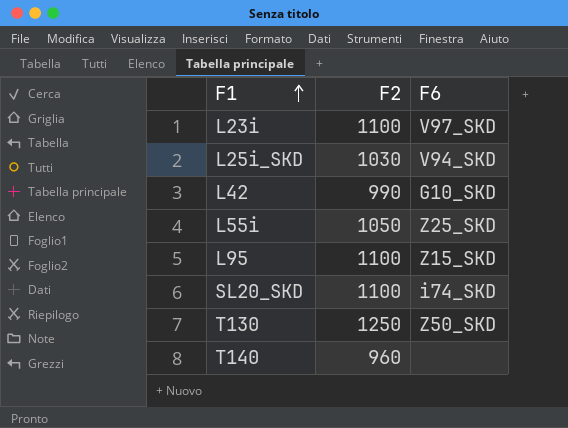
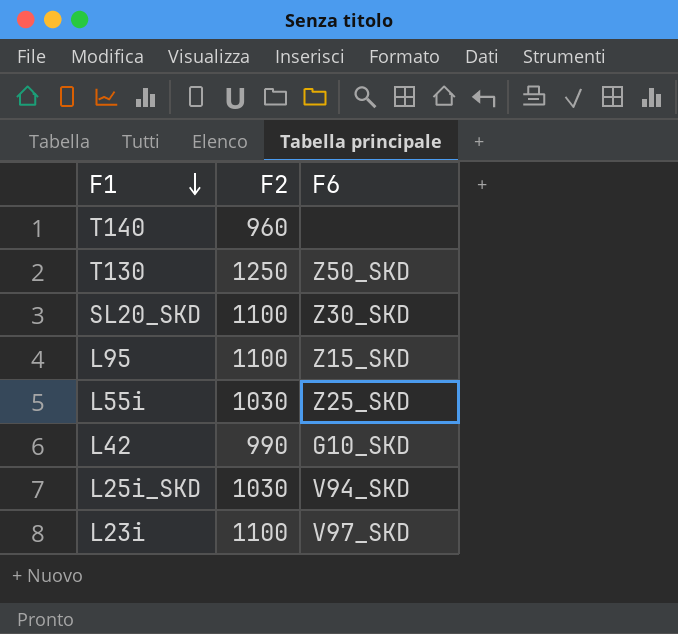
row order: F1 ascending -> F1 descending
SL20_SKD | F6: i74_SKD -> Z30_SKD
L55i | F2: 1050 -> 1030

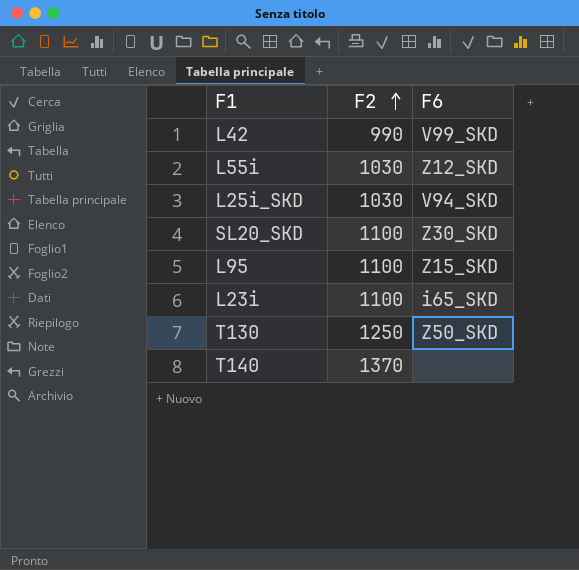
row order: F1 descending -> F2 ascending
L42 | F6: G10_SKD -> V99_SKD
L55i | F6: Z25_SKD -> Z12_SKD
L23i | F6: V97_SKD -> i65_SKD
T140 | F2: 960 -> 1370

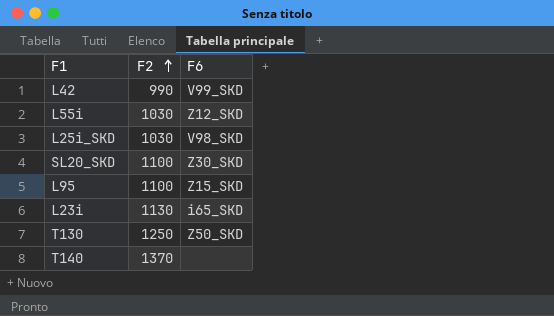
L25i_SKD | F6: V94_SKD -> V98_SKD
L23i | F2: 1100 -> 1130

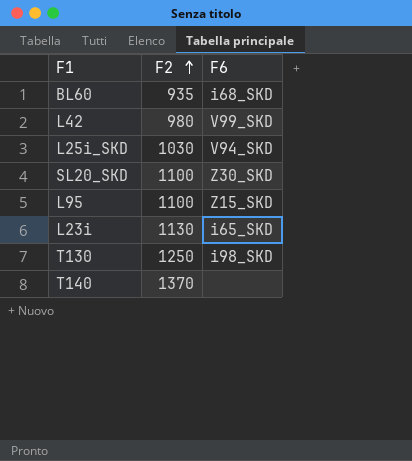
row L55i: 1030 | Z12_SKD -> none
row BL60: none -> 935 | i68_SKD
L42 | F2: 990 -> 980
L25i_SKD | F6: V98_SKD -> V94_SKD
T130 | F6: Z50_SKD -> i98_SKD

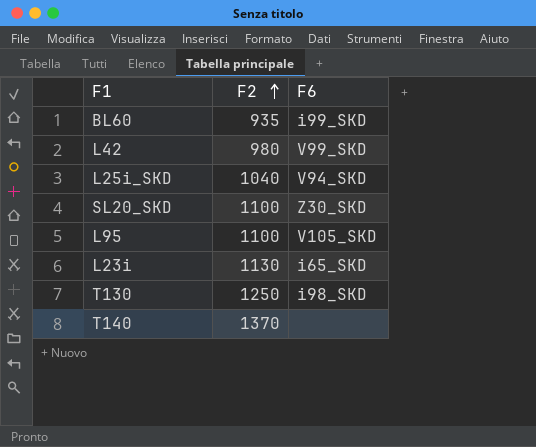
BL60 | F6: i68_SKD -> i99_SKD
L25i_SKD | F2: 1030 -> 1040
L95 | F6: Z15_SKD -> V105_SKD

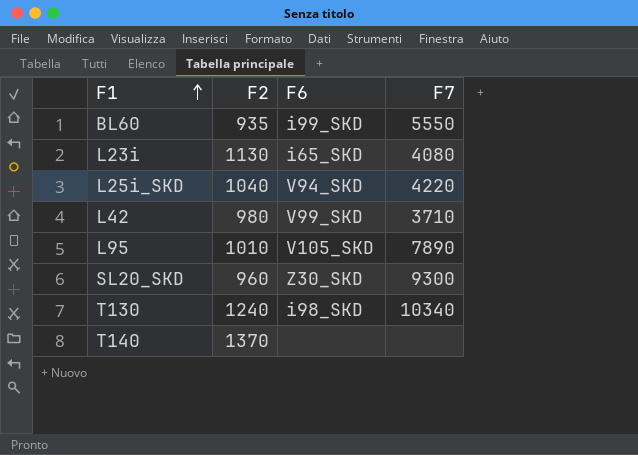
row order: F2 ascending -> F1 ascending
column F7 | position: none -> 4
L95 | F2: 1100 -> 1010
SL20_SKD | F2: 1100 -> 960
T130 | F2: 1250 -> 1240

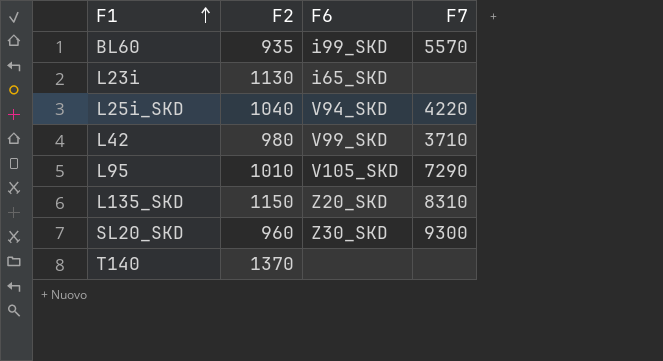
row T130: 1240 | i98_SKD | 10340 -> none
BL60 | F7: 5550 -> 5570
L23i | F7: 4080 -> none
L95 | F7: 7890 -> 7290
row L135_SKD: none -> 1150 | Z20_SKD | 8310

